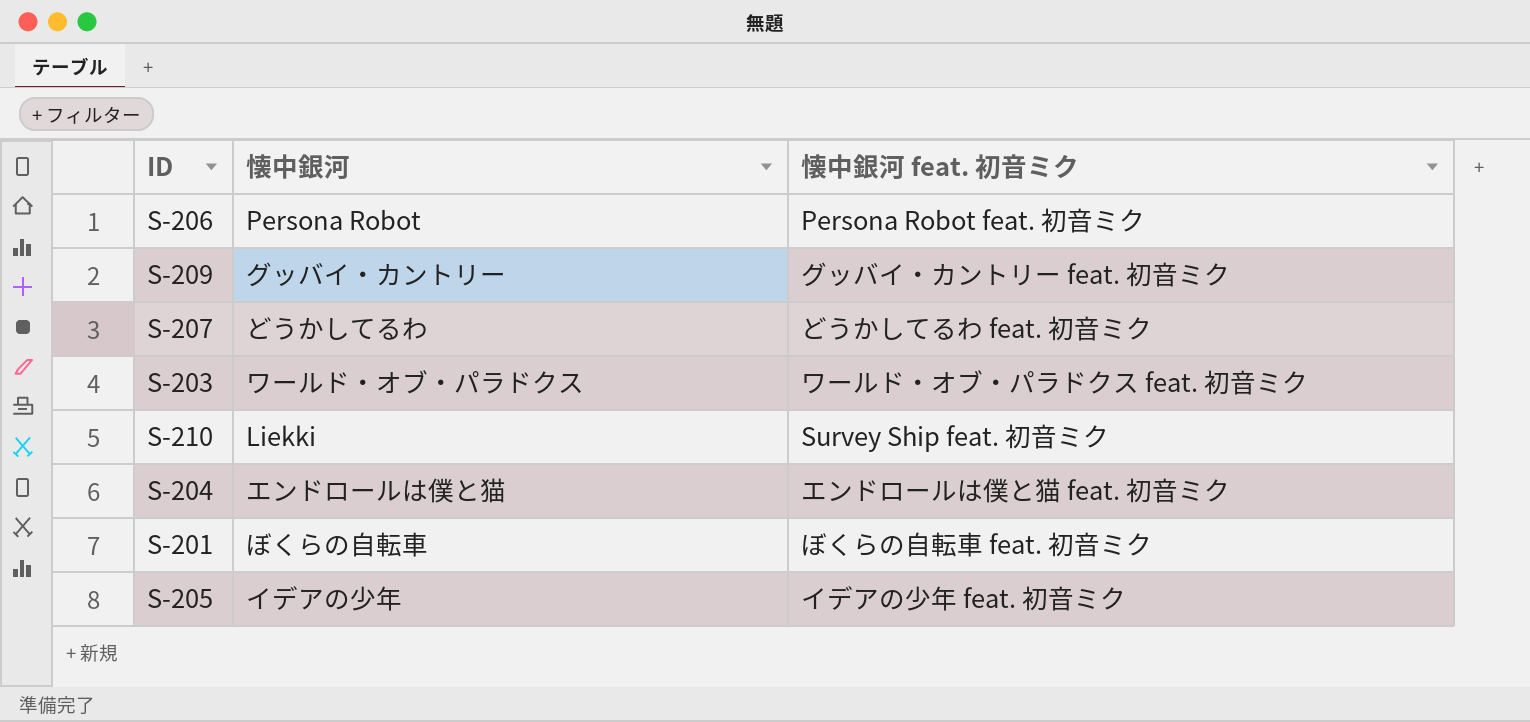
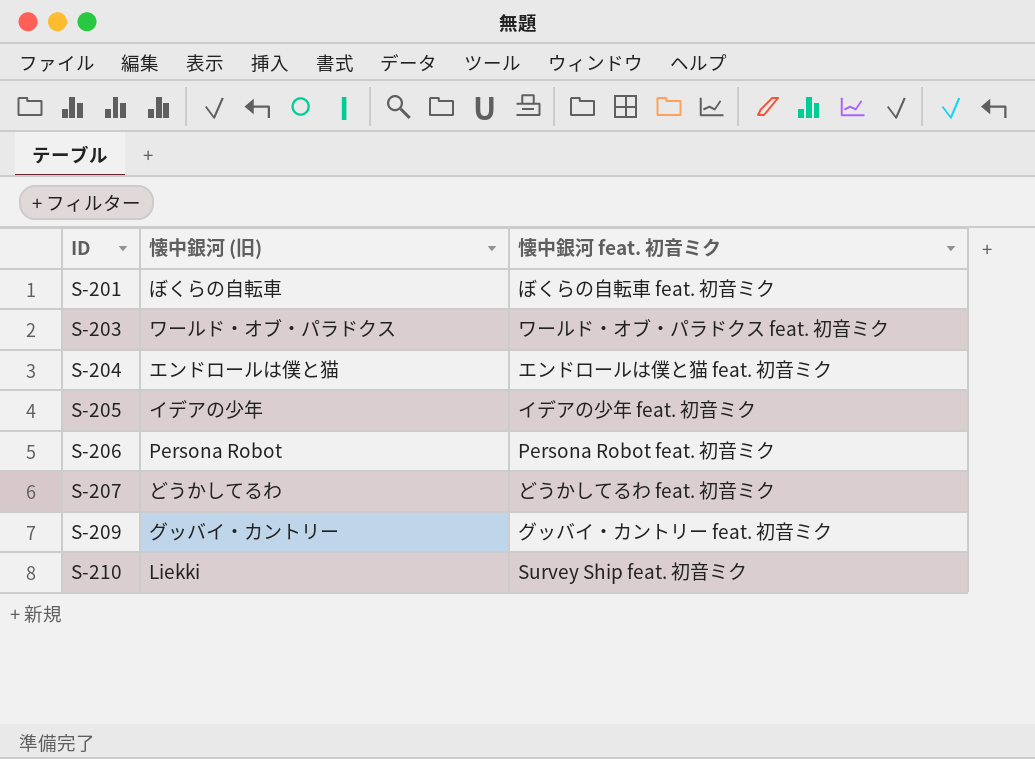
row order: none -> ID ascending
column name: 懐中銀河 -> 懐中銀河 (旧)

